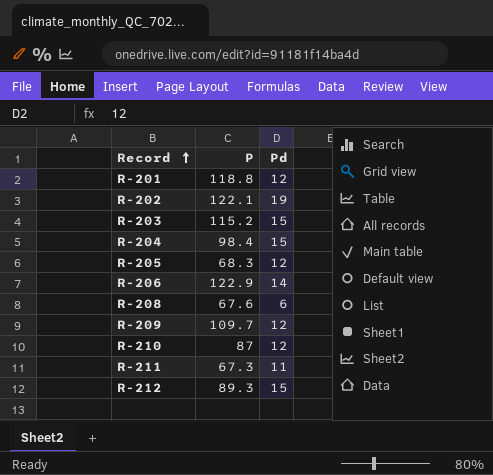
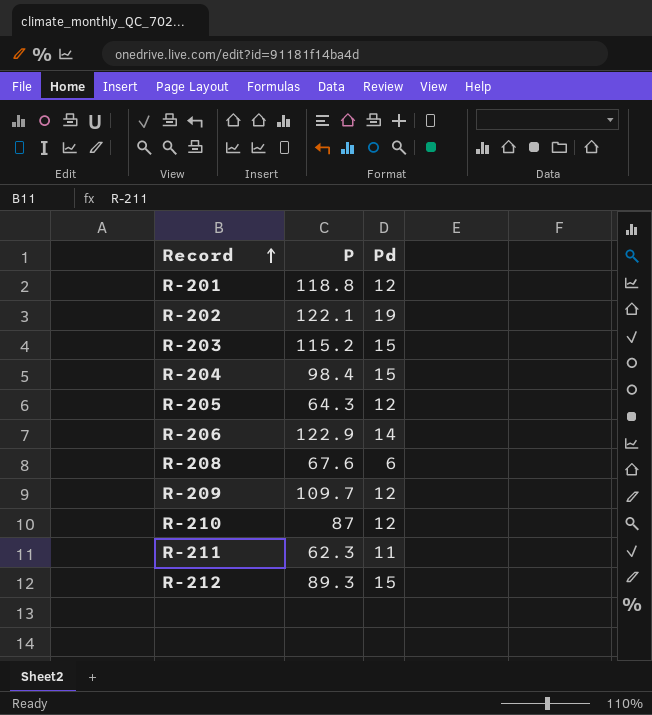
R-205 | P: 68.3 -> 64.3
R-211 | P: 67.3 -> 62.3

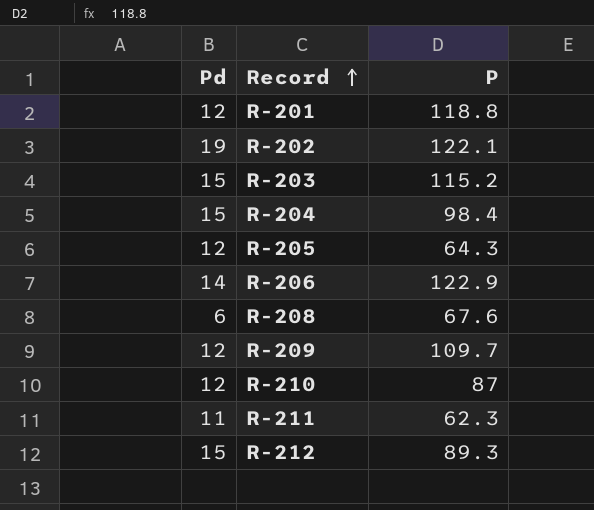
column Pd | position: 3 -> 1

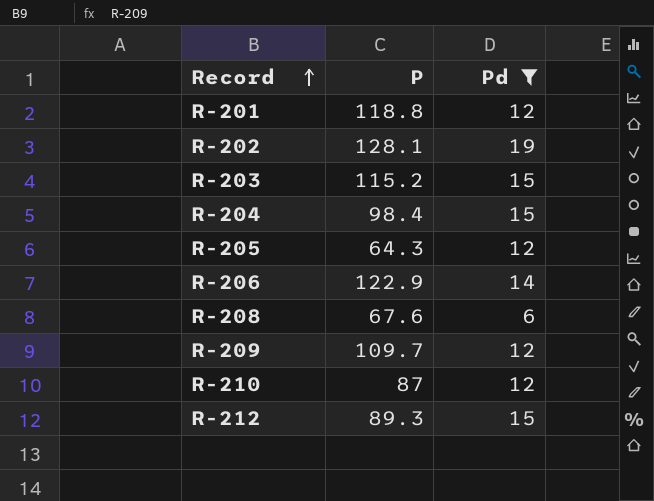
filter: none -> Pd != 11
column Pd | position: 1 -> 3
R-202 | P: 122.1 -> 128.1

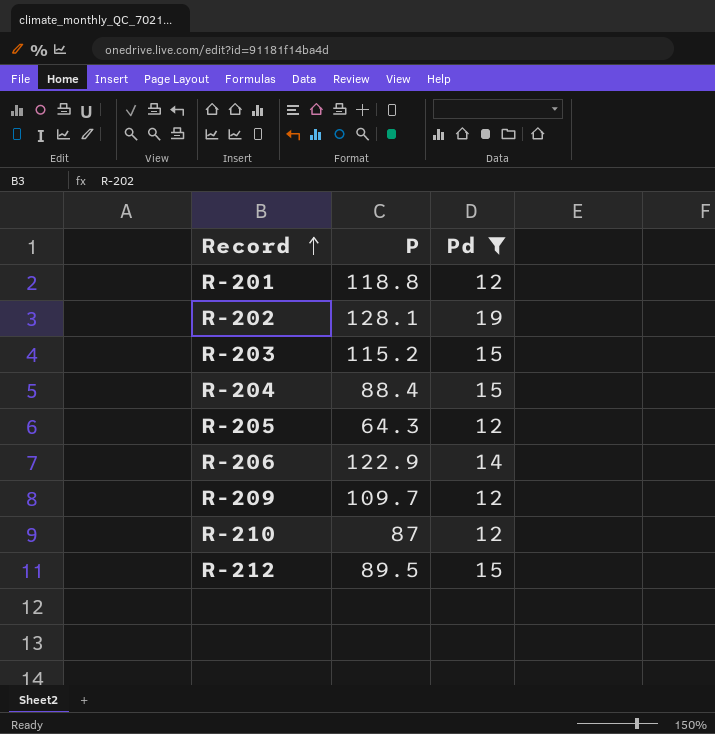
row R-208: 67.6 | 6 -> none
R-204 | P: 98.4 -> 88.4
R-212 | P: 89.3 -> 89.5

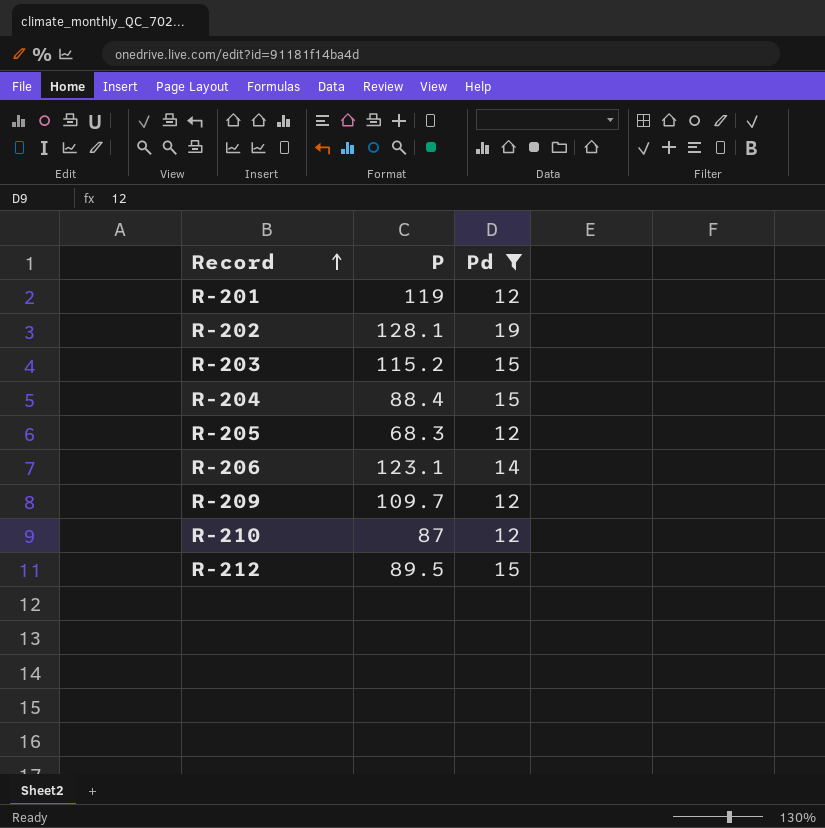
R-201 | P: 118.8 -> 119
R-205 | P: 64.3 -> 68.3
R-206 | P: 122.9 -> 123.1

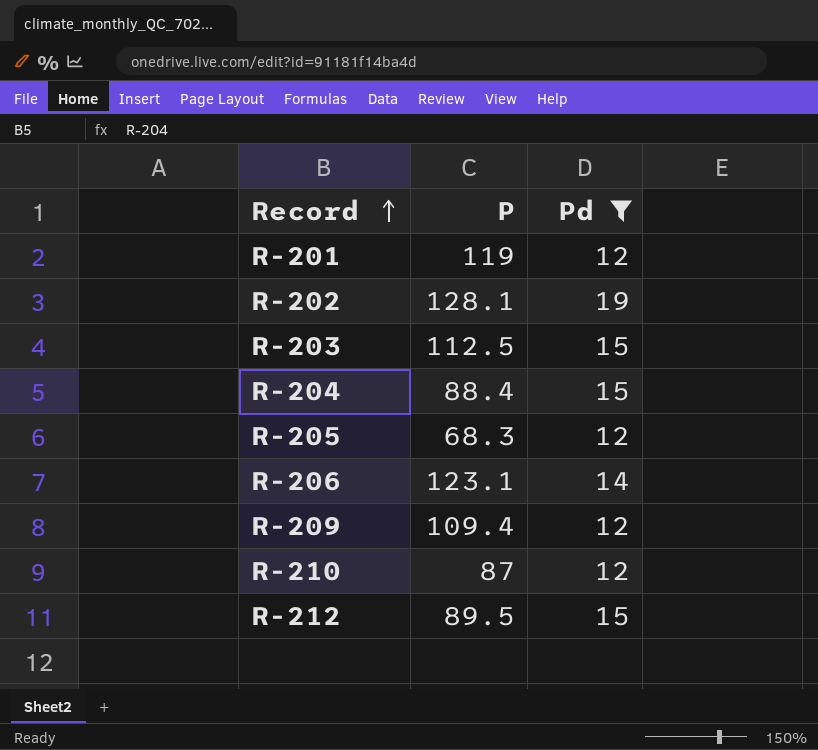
R-203 | P: 115.2 -> 112.5
R-209 | P: 109.7 -> 109.4

